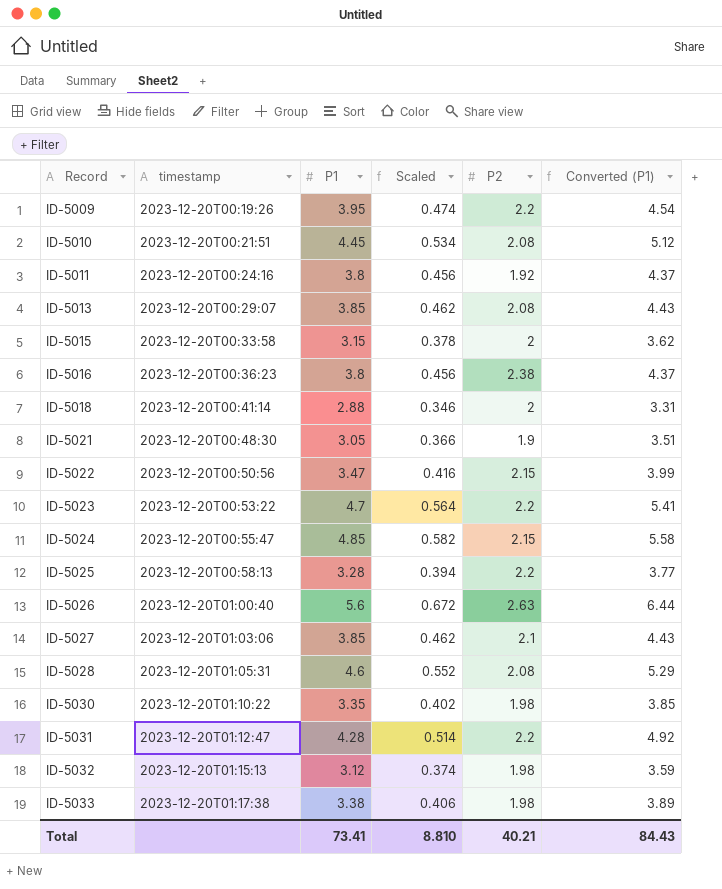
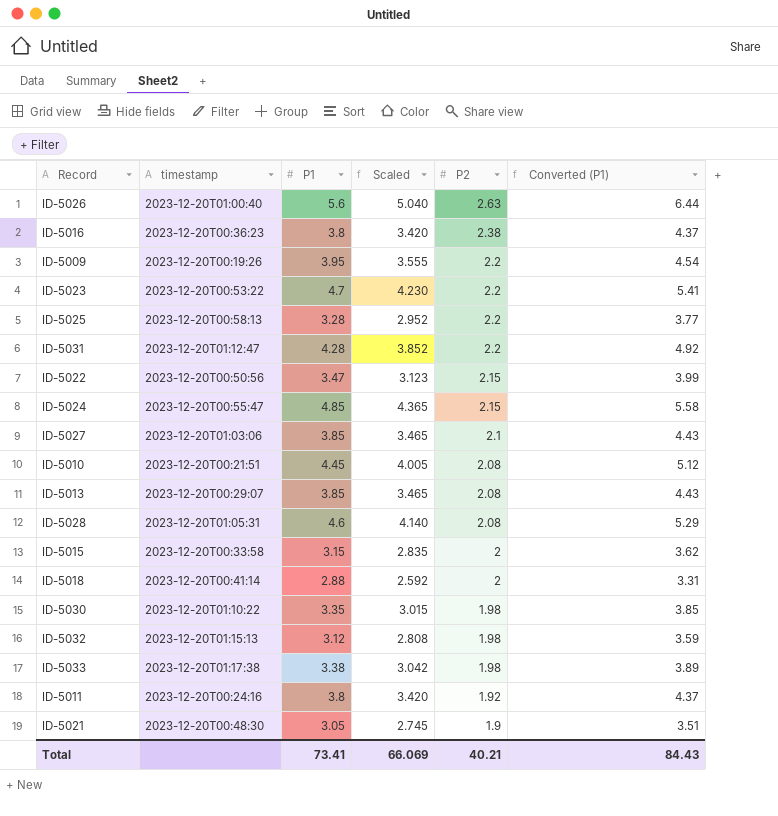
row order: Record ascending -> P2 descending
column Scaled | formula: [P1] * 0.12 -> [P1] * 0.9
Total | Scaled: 8.810 -> 66.069

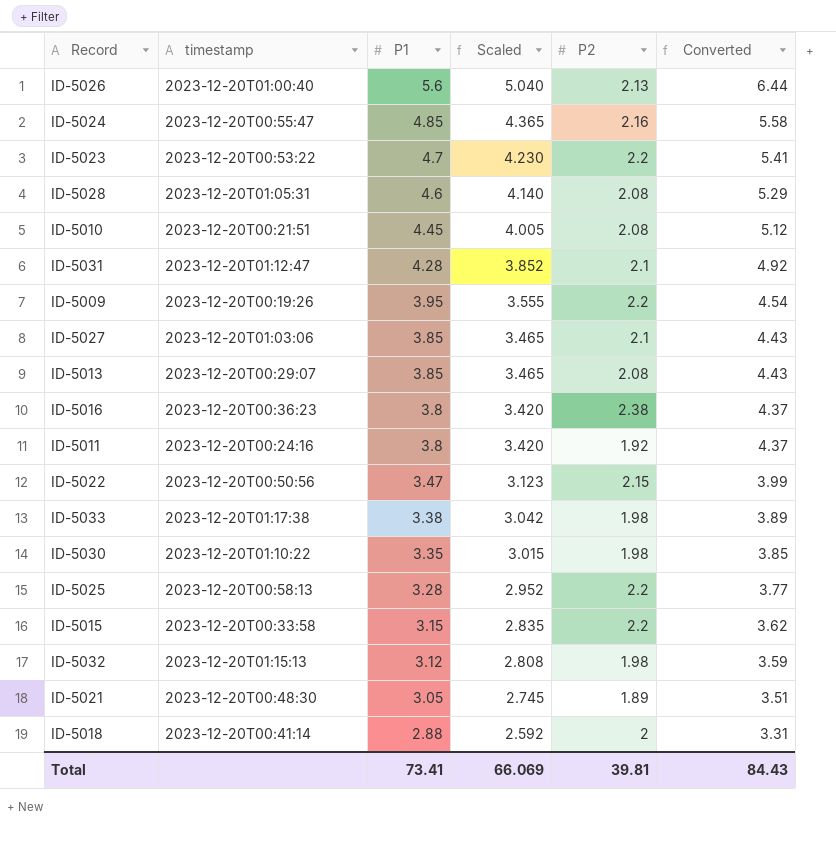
row order: P2 descending -> P1 descending
column name: Converted (P1) -> Converted
ID-5026 | P2: 2.63 -> 2.13
ID-5024 | P2: 2.15 -> 2.16
ID-5031 | P2: 2.2 -> 2.1
ID-5015 | P2: 2 -> 2.2
ID-5021 | P2: 1.9 -> 1.89
Total | P2: 40.21 -> 39.81

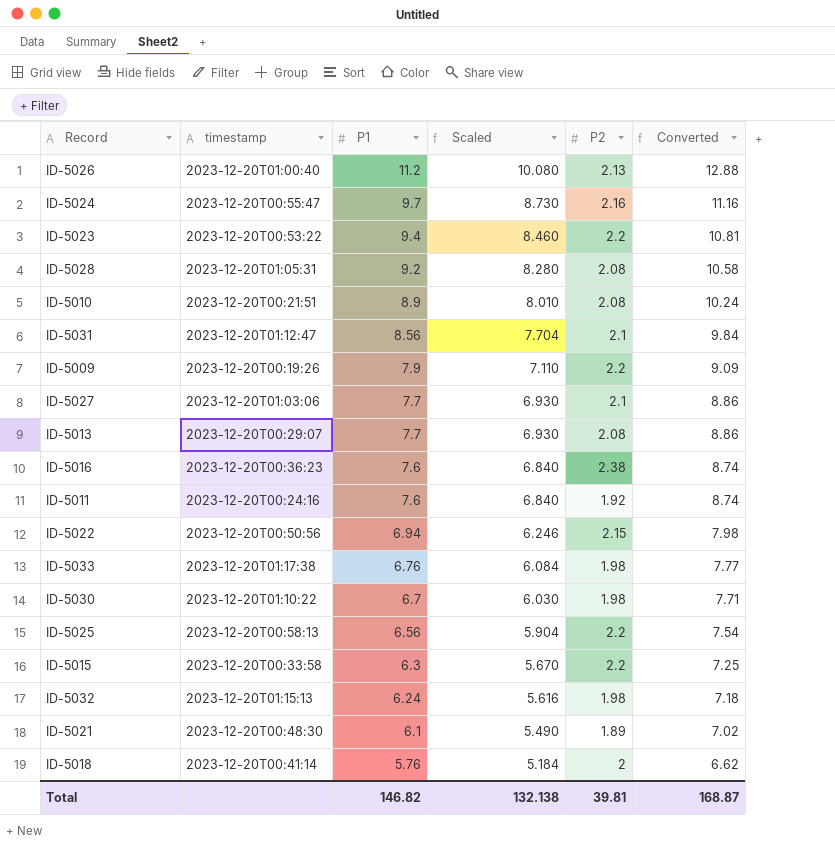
ID-5026 | P1: 5.6 -> 11.2
ID-5026 | Scaled: 5.040 -> 10.080
ID-5026 | Converted: 6.44 -> 12.88
ID-5024 | P1: 4.85 -> 9.7
ID-5024 | Scaled: 4.365 -> 8.730
ID-5024 | Converted: 5.58 -> 11.16
ID-5023 | P1: 4.7 -> 9.4
ID-5023 | Scaled: 4.230 -> 8.460
ID-5023 | Converted: 5.41 -> 10.81
ID-5028 | P1: 4.6 -> 9.2
ID-5028 | Scaled: 4.140 -> 8.280
ID-5028 | Converted: 5.29 -> 10.58
ID-5010 | P1: 4.45 -> 8.9
ID-5010 | Scaled: 4.005 -> 8.010
ID-5010 | Converted: 5.12 -> 10.24
ID-5031 | P1: 4.28 -> 8.56
ID-5031 | Scaled: 3.852 -> 7.704
ID-5031 | Converted: 4.92 -> 9.84
ID-5009 | P1: 3.95 -> 7.9
ID-5009 | Scaled: 3.555 -> 7.110
ID-5009 | Converted: 4.54 -> 9.09
ID-5027 | P1: 3.85 -> 7.7
ID-5027 | Scaled: 3.465 -> 6.930
ID-5027 | Converted: 4.43 -> 8.86
ID-5013 | P1: 3.85 -> 7.7
ID-5013 | Scaled: 3.465 -> 6.930
ID-5013 | Converted: 4.43 -> 8.86
ID-5016 | P1: 3.8 -> 7.6
ID-5016 | Scaled: 3.420 -> 6.840
ID-5016 | Converted: 4.37 -> 8.74
ID-5011 | P1: 3.8 -> 7.6
ID-5011 | Scaled: 3.420 -> 6.840
ID-5011 | Converted: 4.37 -> 8.74
ID-5022 | P1: 3.47 -> 6.94
ID-5022 | Scaled: 3.123 -> 6.246
ID-5022 | Converted: 3.99 -> 7.98
ID-5033 | P1: 3.38 -> 6.76
ID-5033 | Scaled: 3.042 -> 6.084
ID-5033 | Converted: 3.89 -> 7.77
ID-5030 | P1: 3.35 -> 6.7
ID-5030 | Scaled: 3.015 -> 6.030
ID-5030 | Converted: 3.85 -> 7.71
ID-5025 | P1: 3.28 -> 6.56
ID-5025 | Scaled: 2.952 -> 5.904
ID-5025 | Converted: 3.77 -> 7.54
ID-5015 | P1: 3.15 -> 6.3
ID-5015 | Scaled: 2.835 -> 5.670
ID-5015 | Converted: 3.62 -> 7.25
ID-5032 | P1: 3.12 -> 6.24
ID-5032 | Scaled: 2.808 -> 5.616
ID-5032 | Converted: 3.59 -> 7.18
ID-5021 | P1: 3.05 -> 6.1
ID-5021 | Scaled: 2.745 -> 5.490
ID-5021 | Converted: 3.51 -> 7.02
ID-5018 | P1: 2.88 -> 5.76
ID-5018 | Scaled: 2.592 -> 5.184
ID-5018 | Converted: 3.31 -> 6.62
Total | P1: 73.41 -> 146.82
Total | Scaled: 66.069 -> 132.138
Total | Converted: 84.43 -> 168.87

